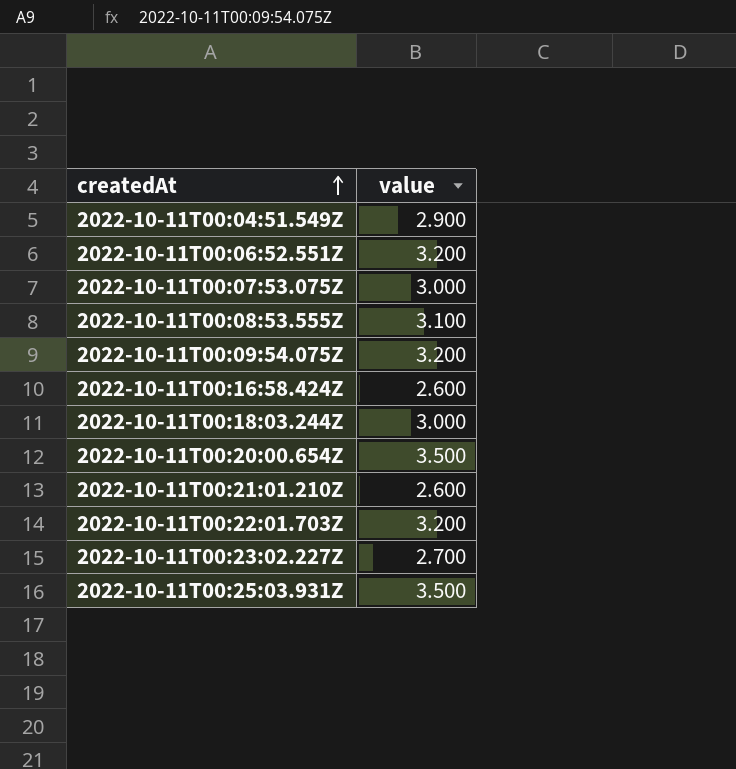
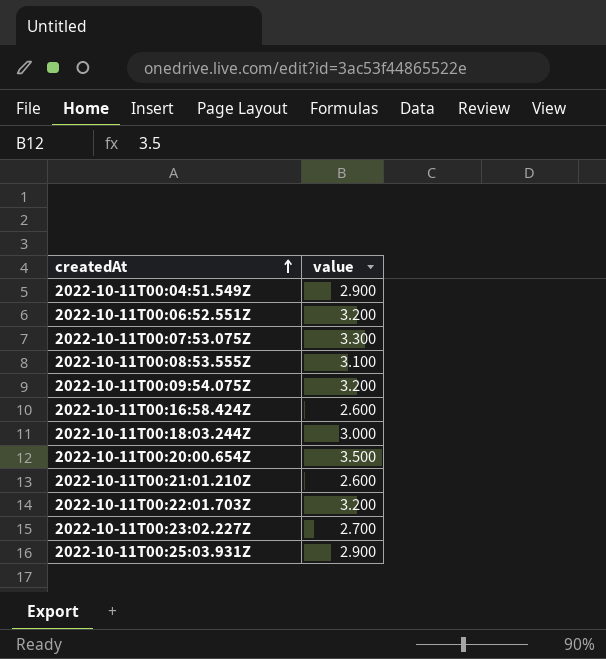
2022-10-11T00:07:53.075Z | value: 3.000 -> 3.300
2022-10-11T00:25:03.931Z | value: 3.500 -> 2.900

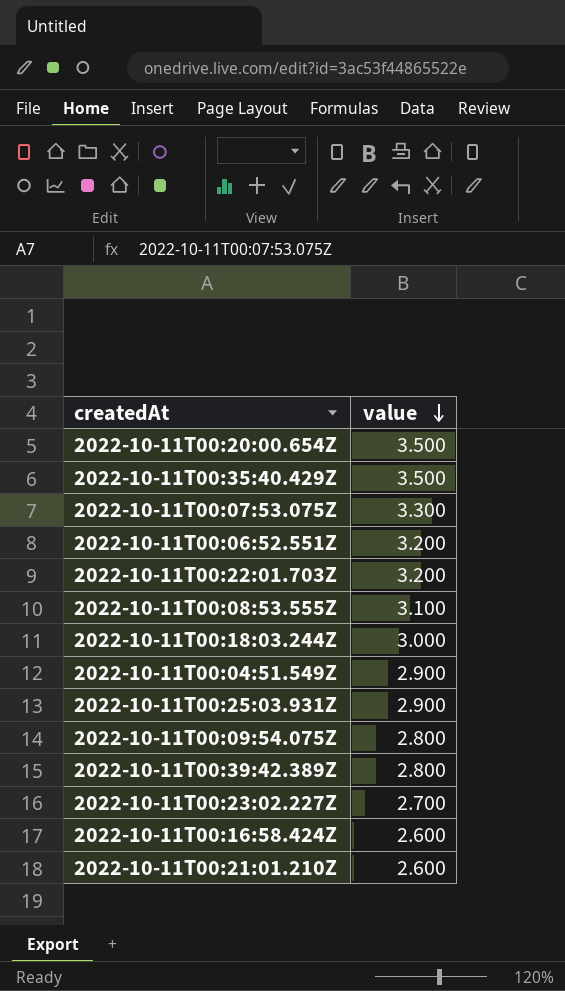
row order: createdAt ascending -> value descending
row 2022-10-11T00:35:40.429Z: none -> 3.500
2022-10-11T00:09:54.075Z | value: 3.200 -> 2.800
row 2022-10-11T00:39:42.389Z: none -> 2.800

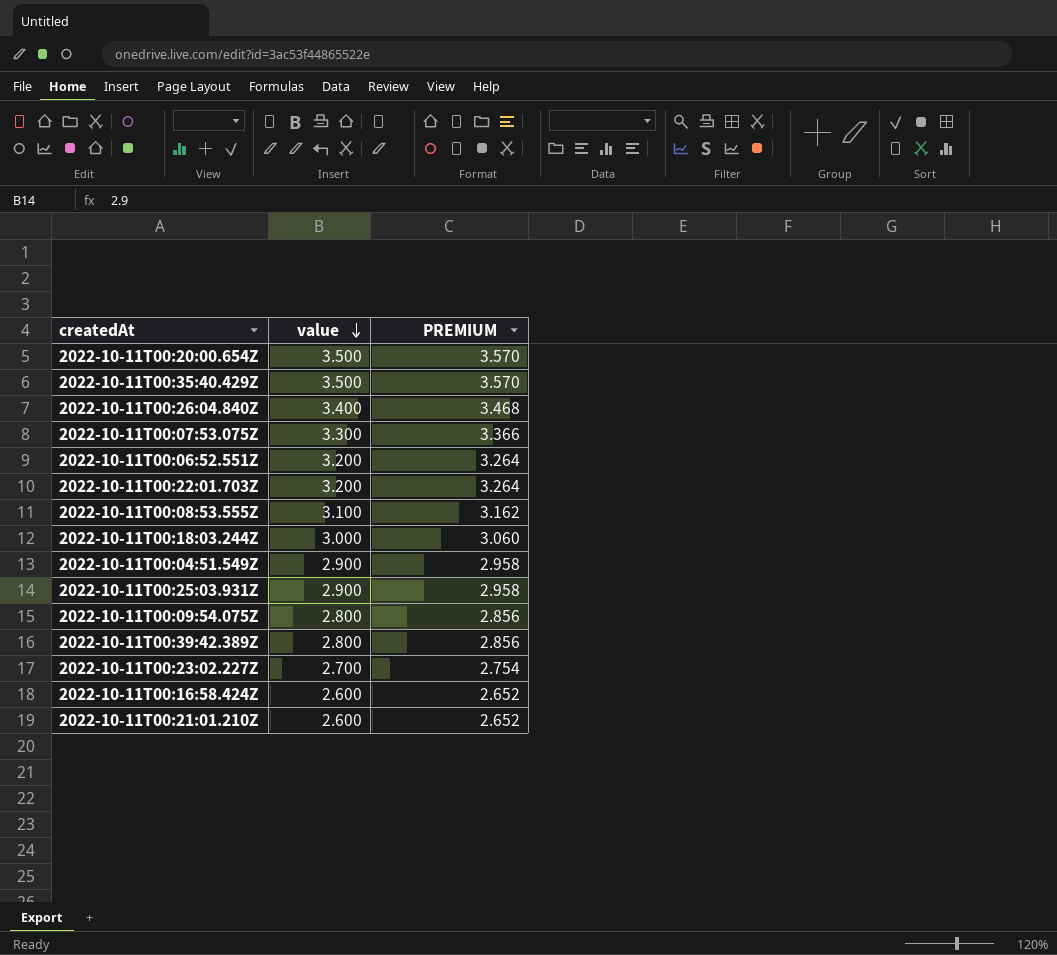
column PREMIUM | formula: none -> [value] * 1.02
row 2022-10-11T00:26:04.840Z: none -> 3.400 | 3.468

